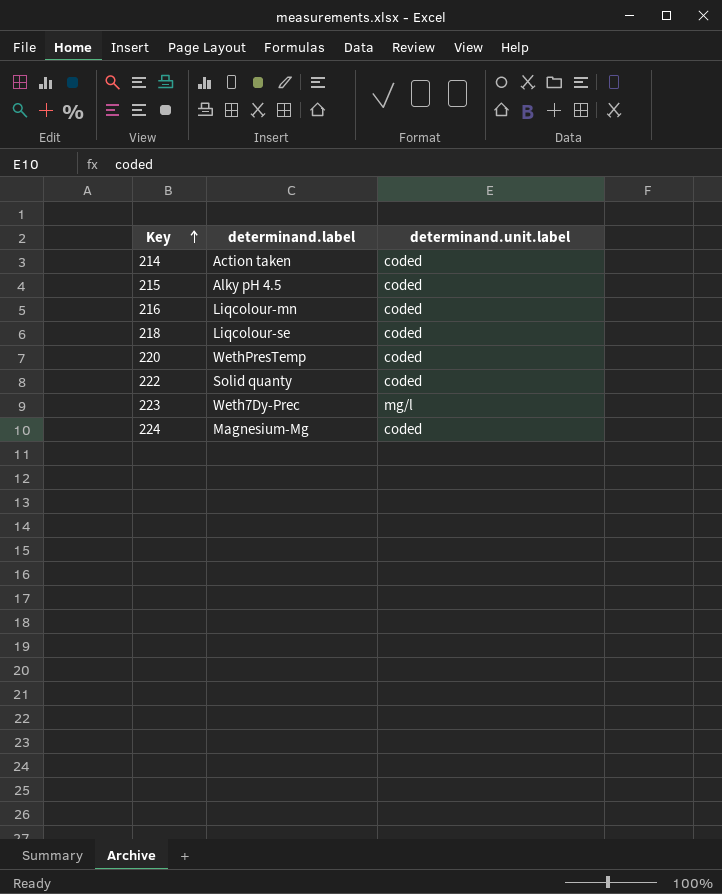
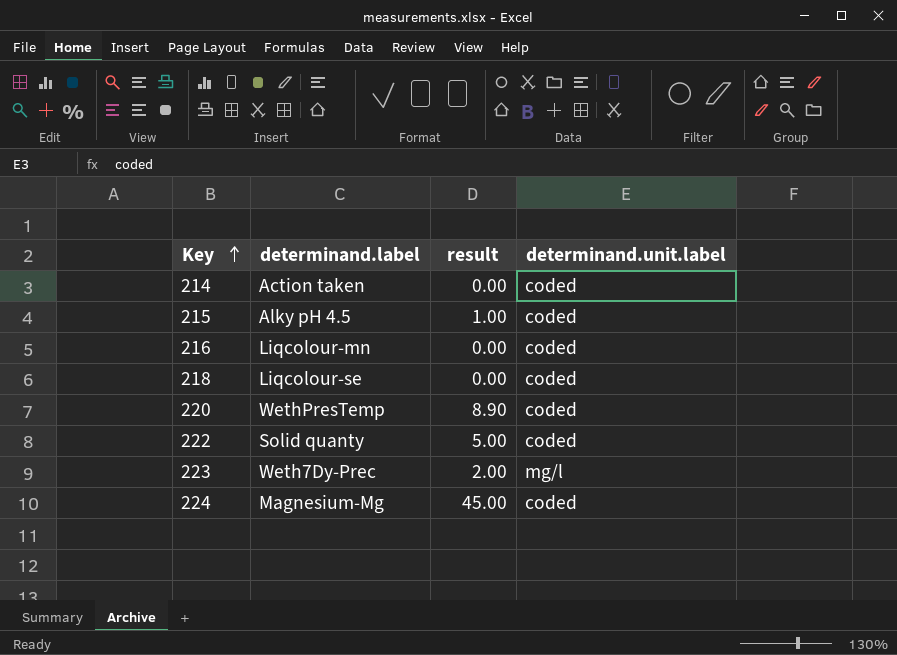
column result | position: none -> 3

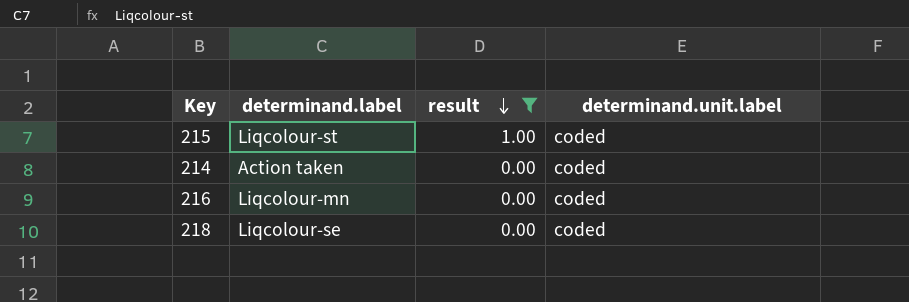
filter: none -> result <= 1.00
row order: Key ascending -> result descending
215 | determinand.label: Alky pH 4.5 -> Liqcolour-st

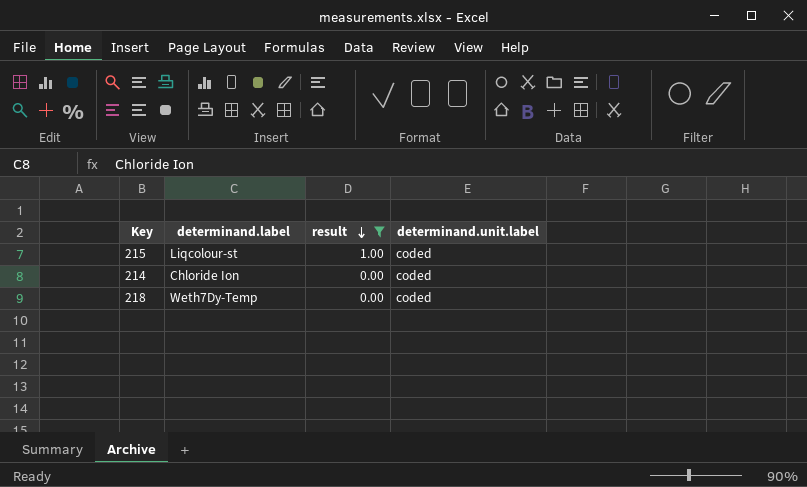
row 216: Liqcolour-mn | 0.00 | coded -> none
214 | determinand.label: Action taken -> Chloride Ion
218 | determinand.label: Liqcolour-se -> Weth7Dy-Temp

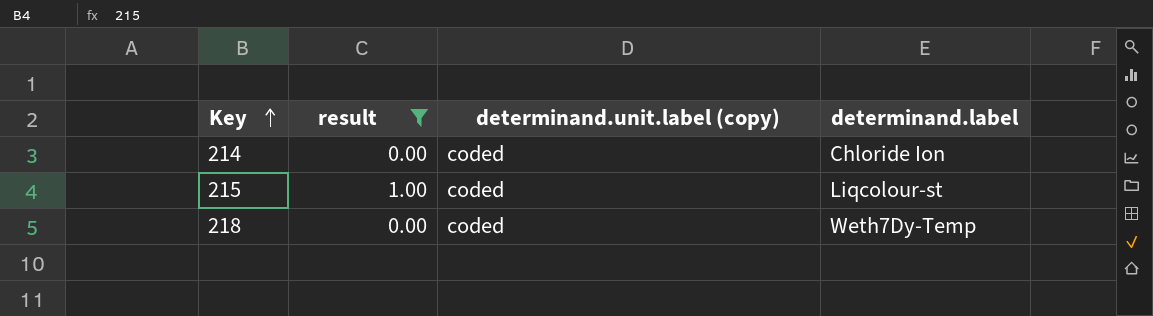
row order: result descending -> Key ascending
column name: determinand.unit.label -> determinand.unit.label (copy)
column determinand.label | position: 2 -> 4

